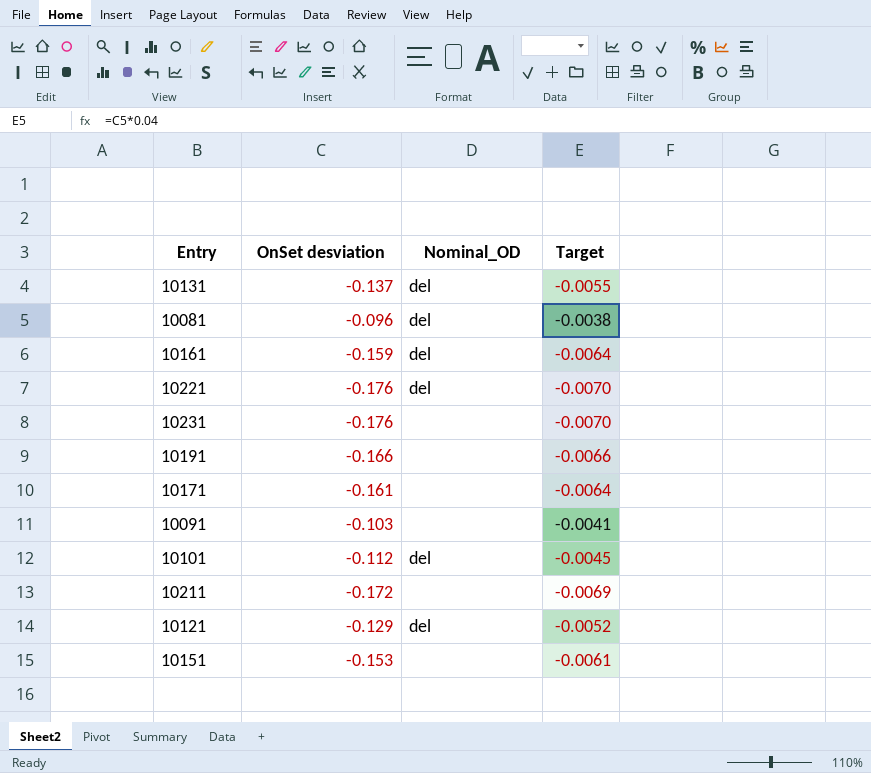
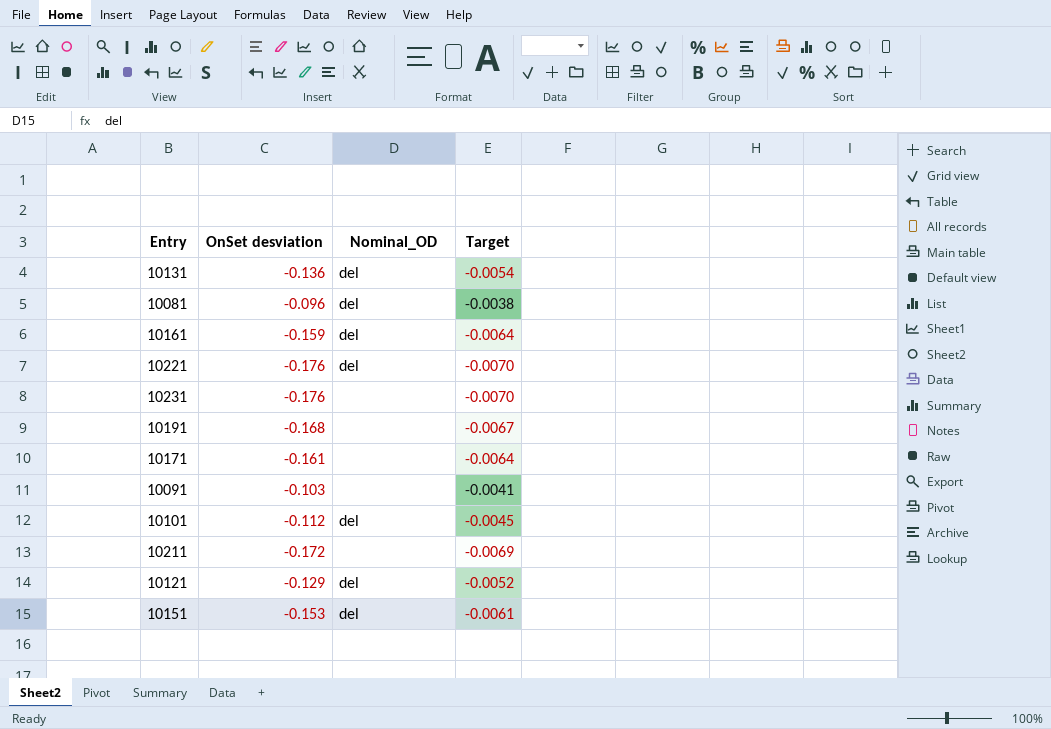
10131 | OnSet desviation: -0.137 -> -0.136
10131 | Target: -0.0055 -> -0.0054
10191 | OnSet desviation: -0.166 -> -0.168
10191 | Target: -0.0066 -> -0.0067
10151 | Nominal_OD: none -> del

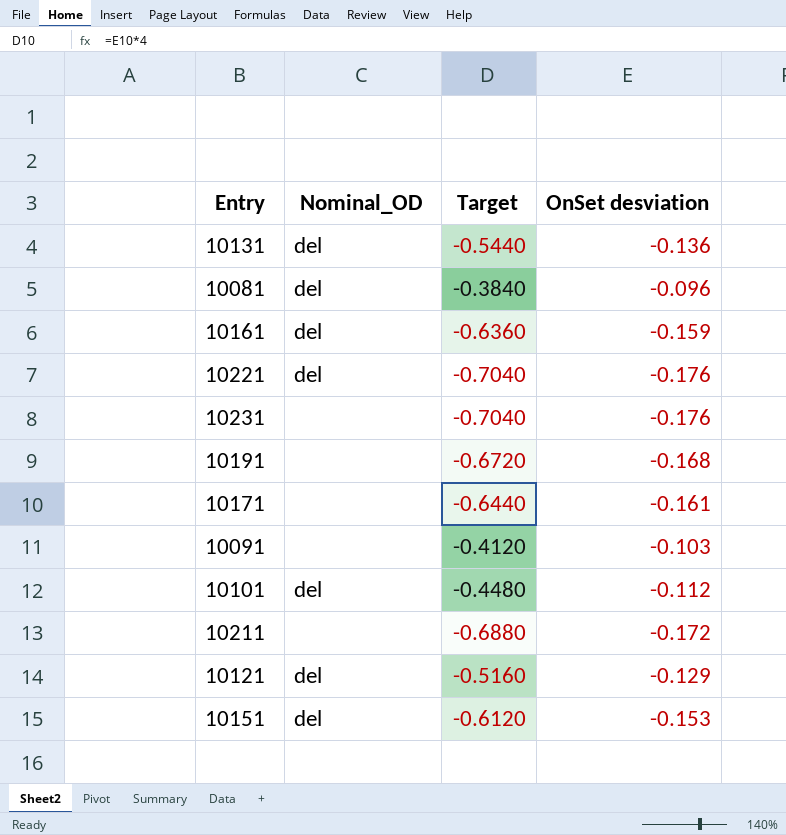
column Target | formula: [OnSet desviation] * 0.04 -> [OnSet desviation] * 4
column OnSet desviation | position: 2 -> 4

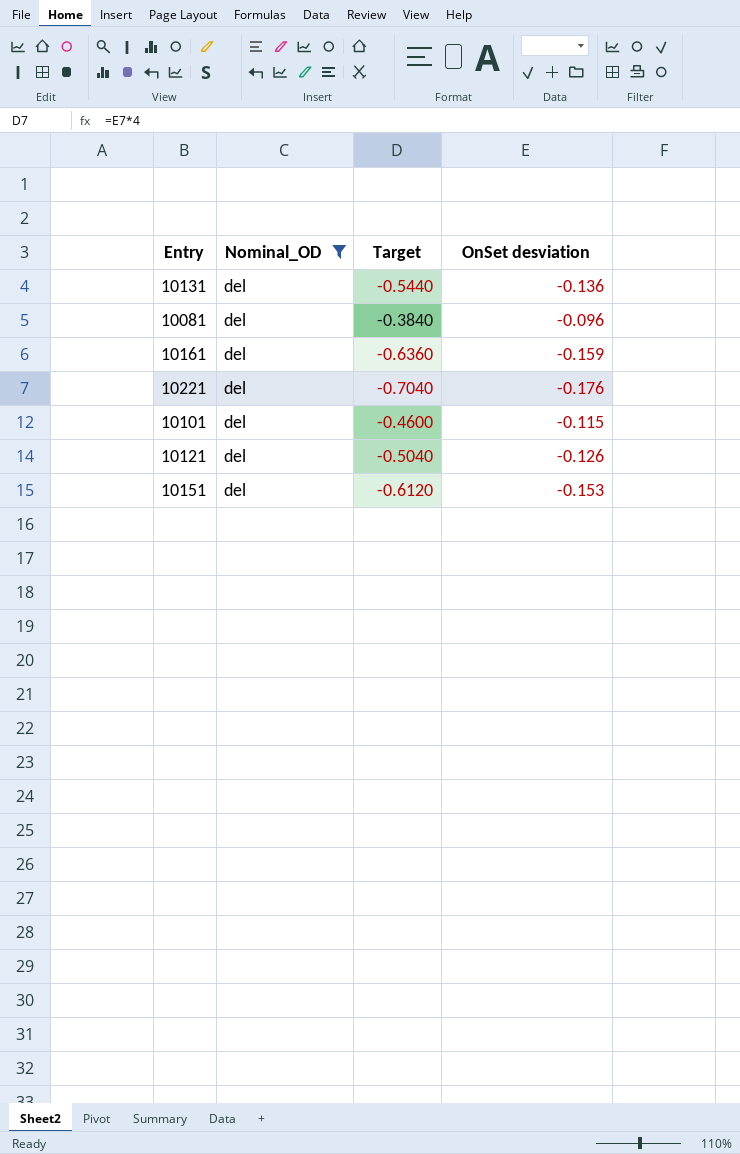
filter: none -> Nominal_OD = del
10101 | Target: -0.4480 -> -0.4600
10101 | OnSet desviation: -0.112 -> -0.115
10121 | Target: -0.5160 -> -0.5040
10121 | OnSet desviation: -0.129 -> -0.126

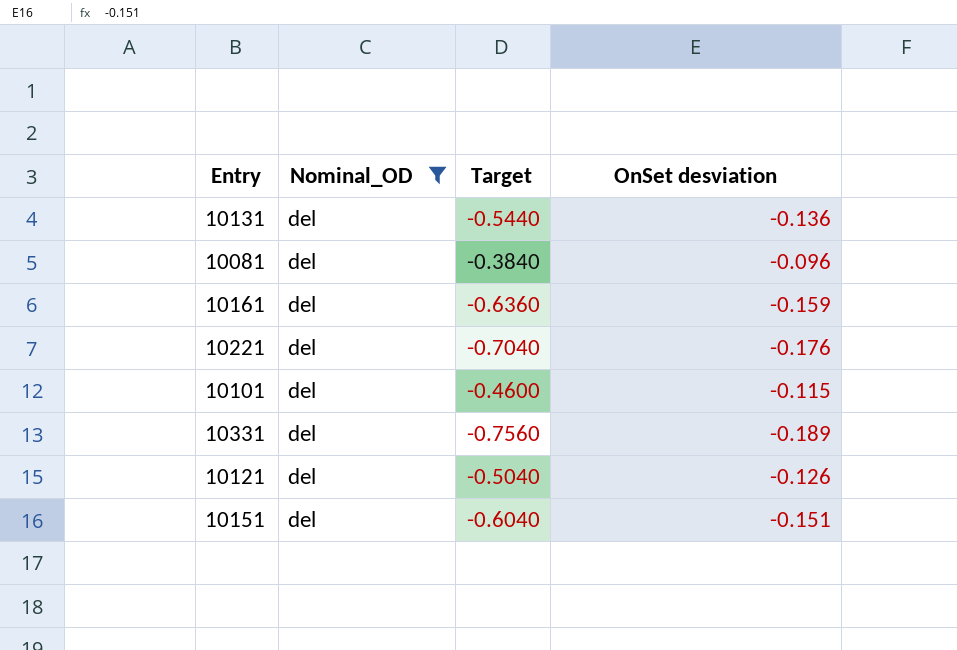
row 10331: none -> del | -0.7560 | -0.189
10151 | Target: -0.6120 -> -0.6040
10151 | OnSet desviation: -0.153 -> -0.151

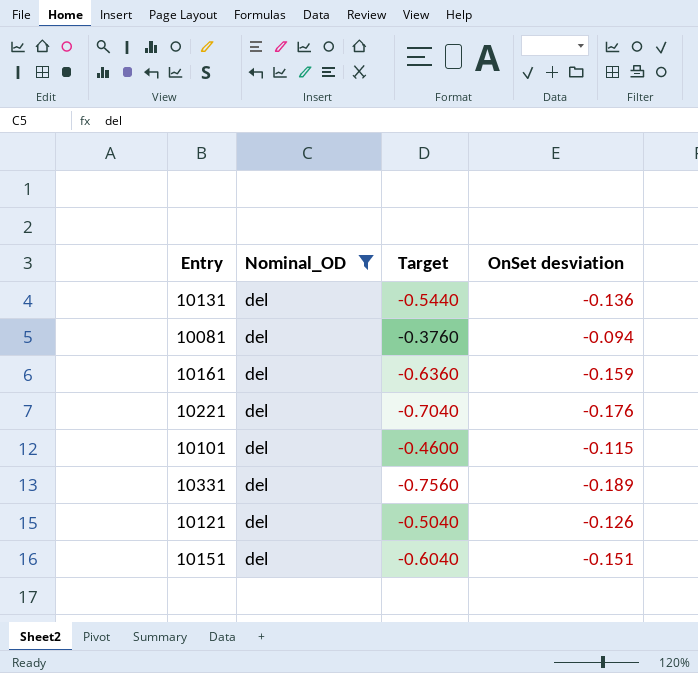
10081 | Target: -0.3840 -> -0.3760
10081 | OnSet desviation: -0.096 -> -0.094

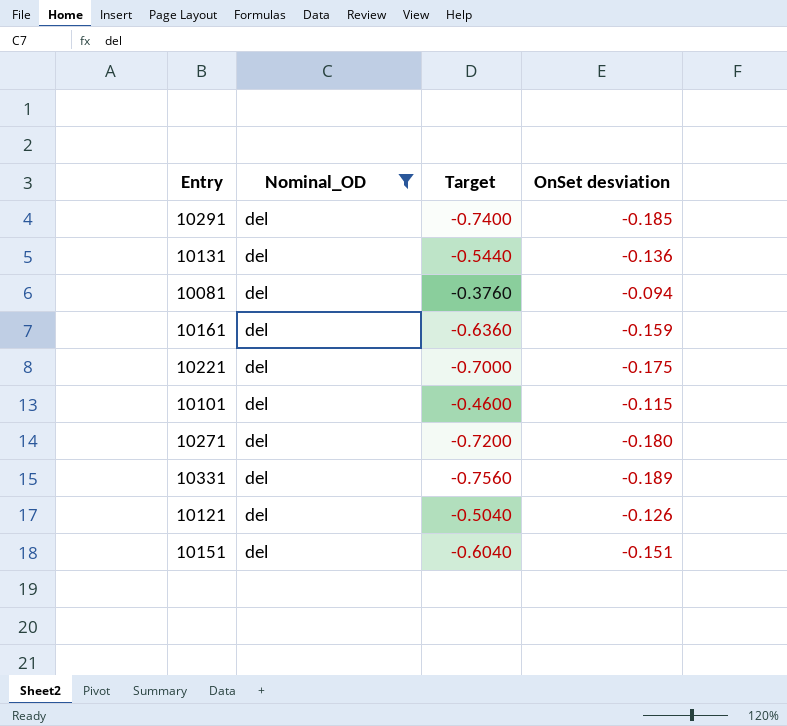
row 10291: none -> del | -0.7400 | -0.185
10221 | Target: -0.7040 -> -0.7000
10221 | OnSet desviation: -0.176 -> -0.175
row 10271: none -> del | -0.7200 | -0.180

